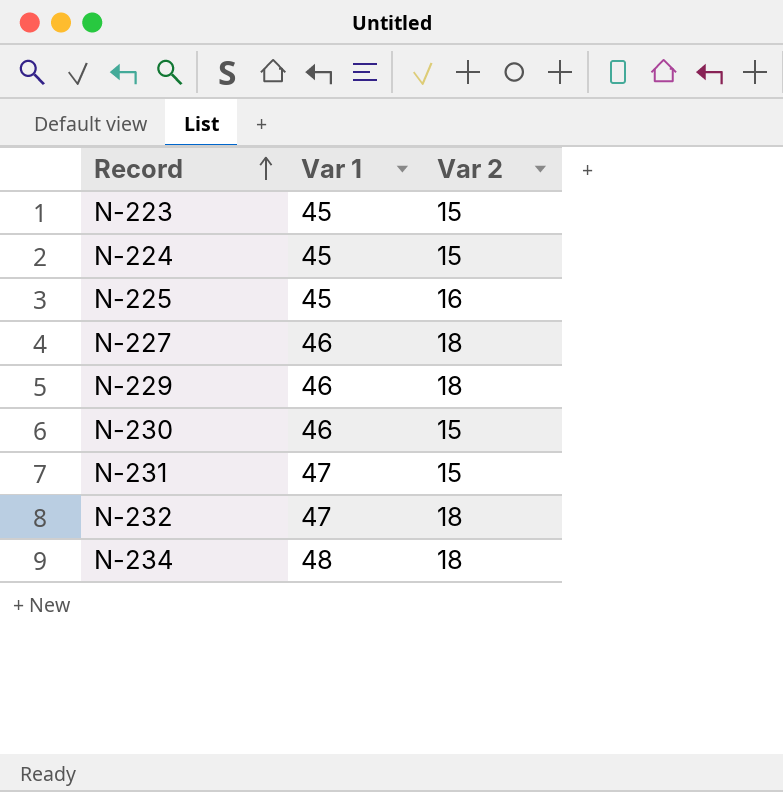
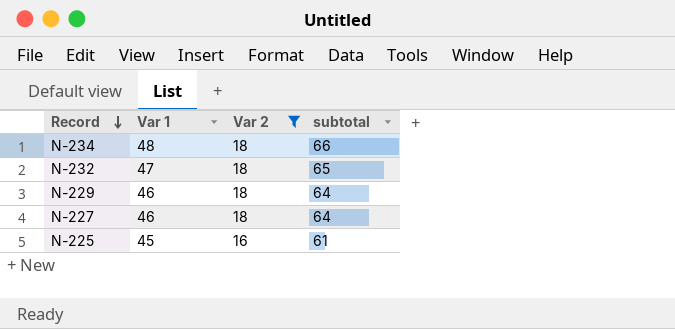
filter: none -> Var 2 != 15
row order: Record ascending -> Record descending
column subtotal | formula: none -> [Var 1] + [Var 2]

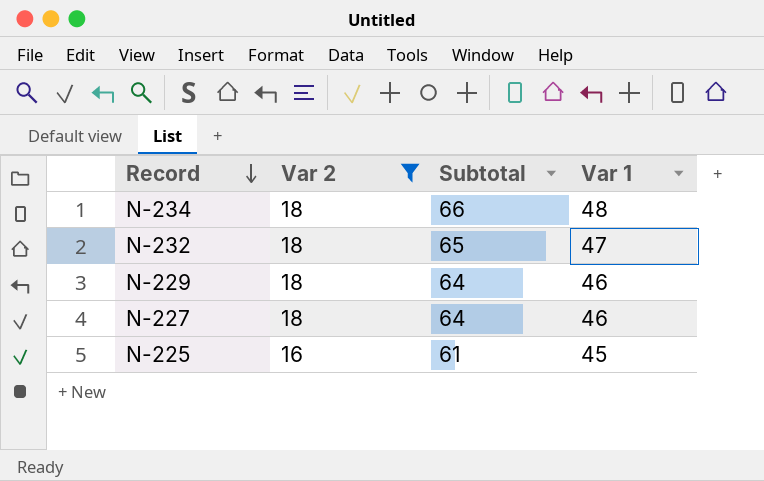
column name: subtotal -> Subtotal
column Var 1 | position: 2 -> 4

